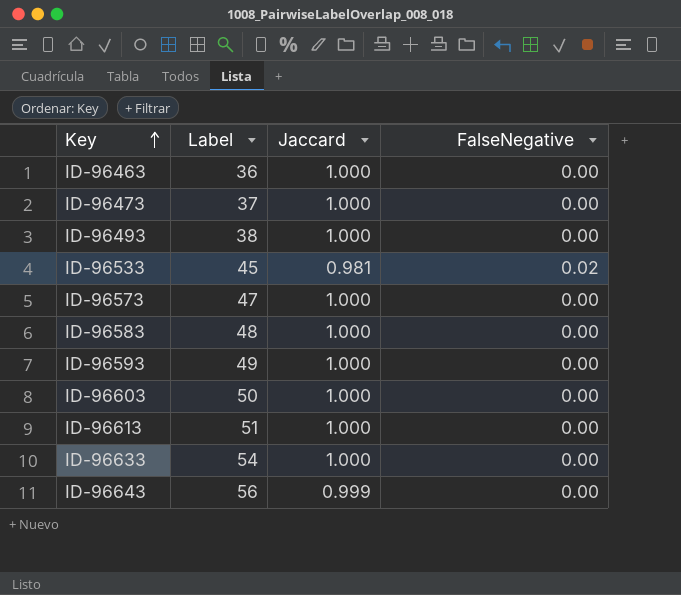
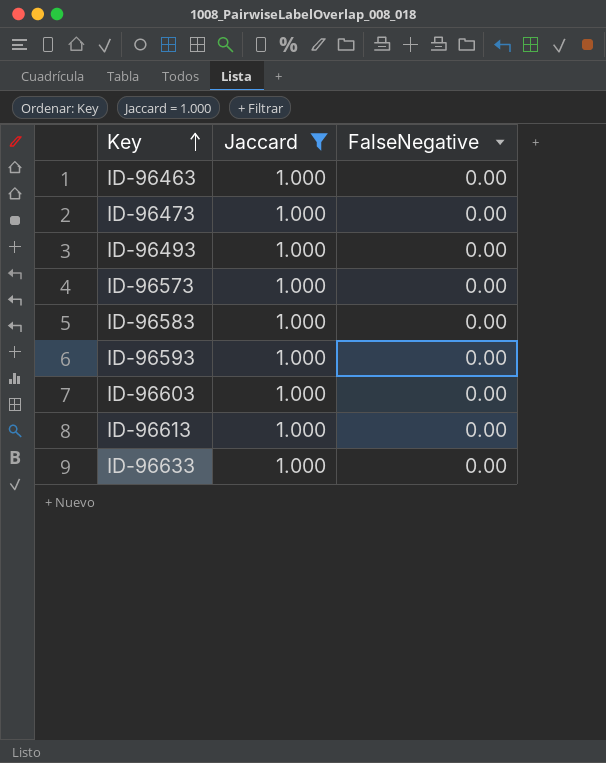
filter: none -> Jaccard = 1.000
column Label | position: 2 -> none

